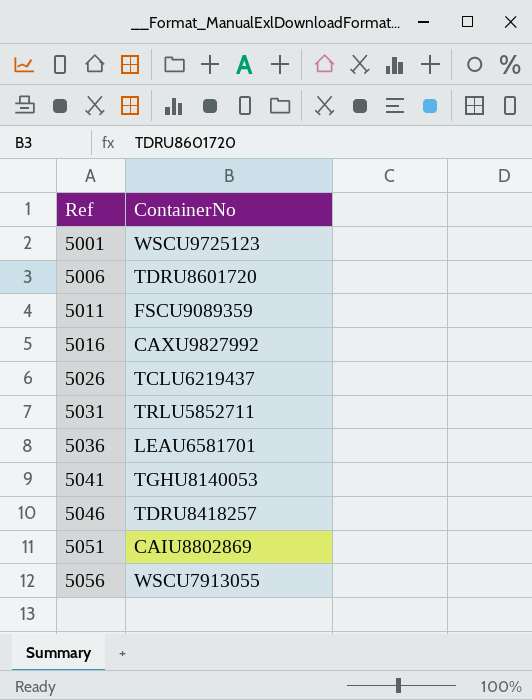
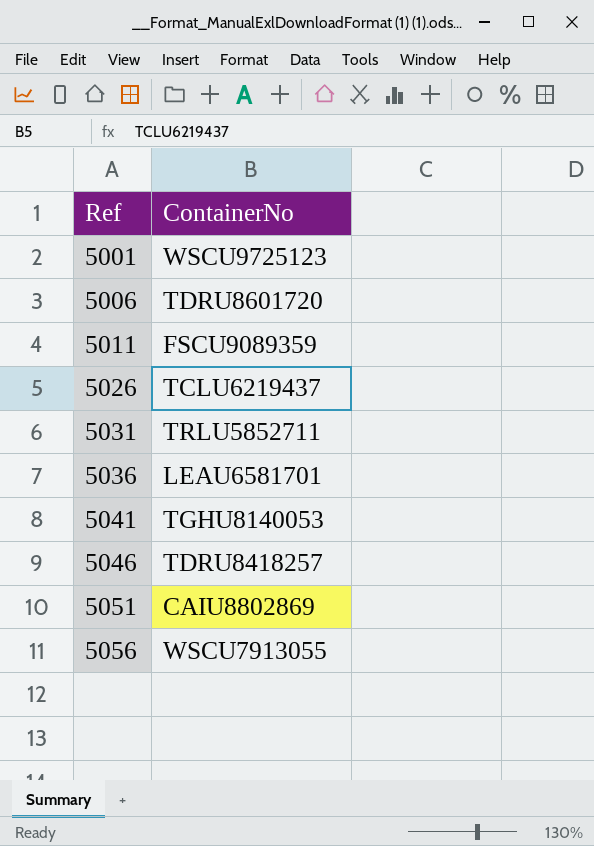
row 5016: CAXU9827992 -> none

